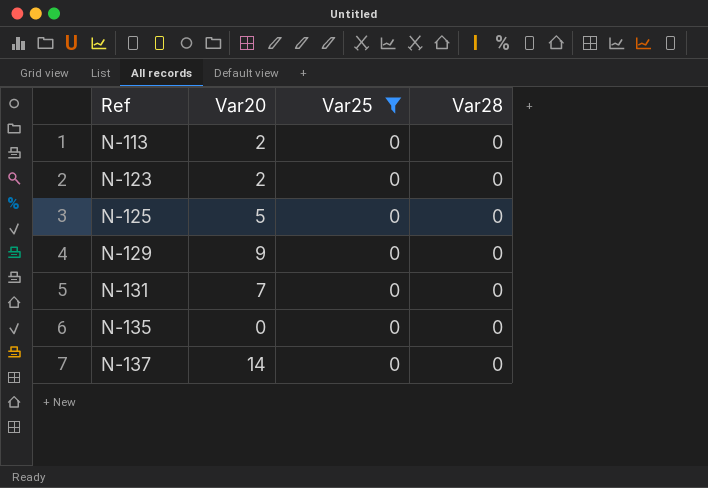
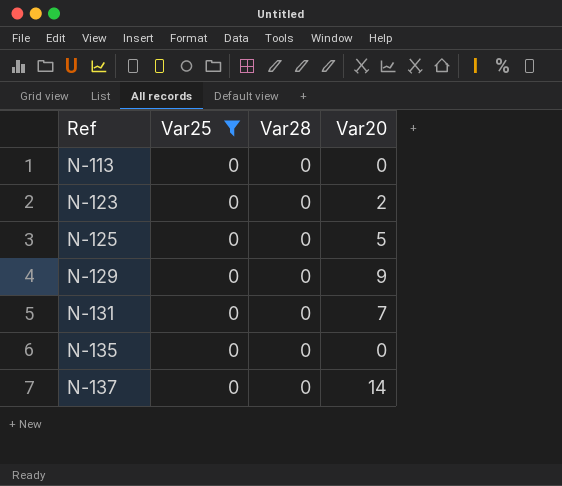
column Var20 | position: 2 -> 4
N-113 | Var20: 2 -> 0

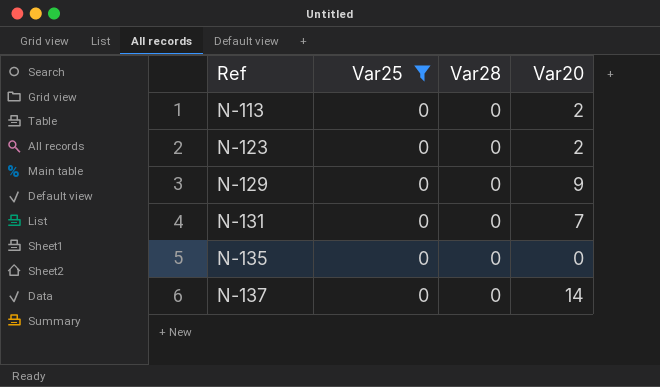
row N-125: 0 | 0 | 5 -> none
N-113 | Var20: 0 -> 2

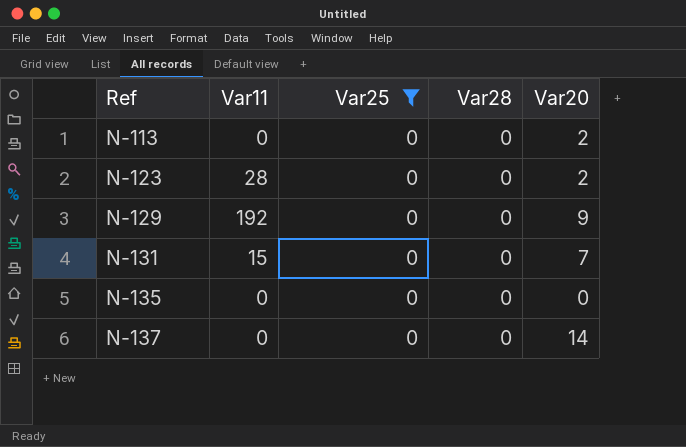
column Var11 | position: none -> 2

